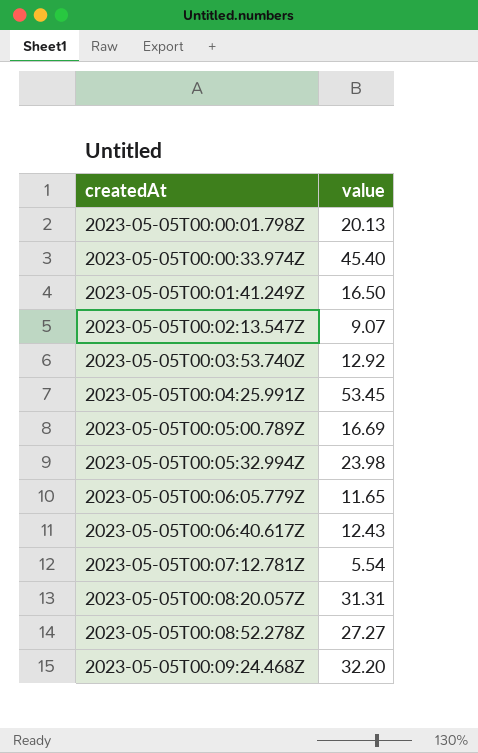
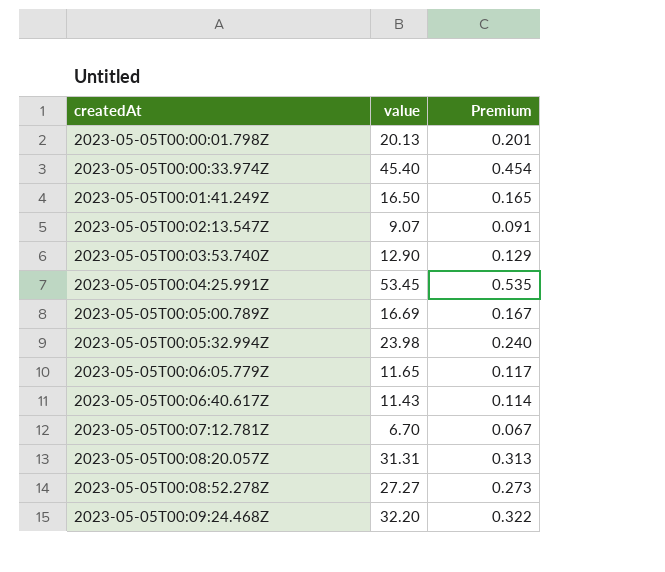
column Premium | formula: none -> [value] * 0.01
2023-05-05T00:03:53.740Z | value: 12.92 -> 12.90
2023-05-05T00:06:40.617Z | value: 12.43 -> 11.43
2023-05-05T00:07:12.781Z | value: 5.54 -> 6.70

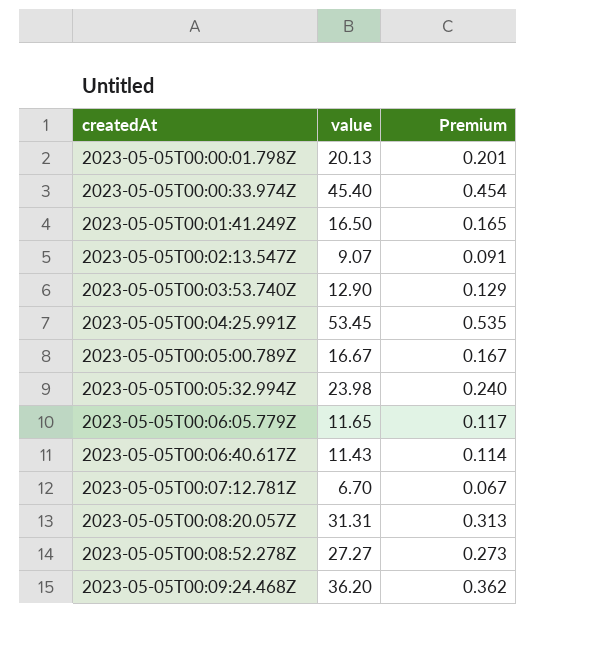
2023-05-05T00:05:00.789Z | value: 16.69 -> 16.67
2023-05-05T00:09:24.468Z | value: 32.20 -> 36.20
2023-05-05T00:09:24.468Z | Premium: 0.322 -> 0.362

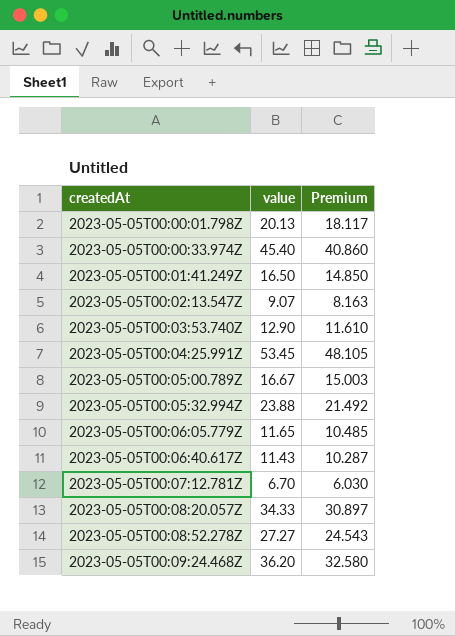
column Premium | formula: [value] * 0.01 -> [value] * 0.9
2023-05-05T00:05:32.994Z | value: 23.98 -> 23.88
2023-05-05T00:08:20.057Z | value: 31.31 -> 34.33

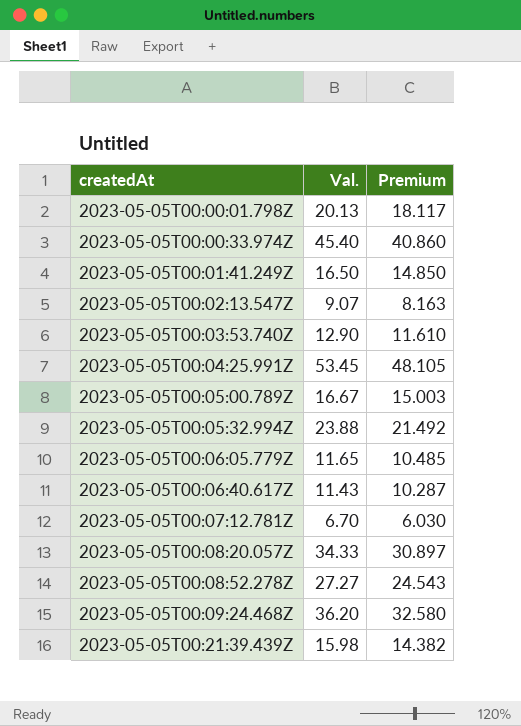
column name: value -> Val.
row 2023-05-05T00:21:39.439Z: none -> 15.98 | 14.382

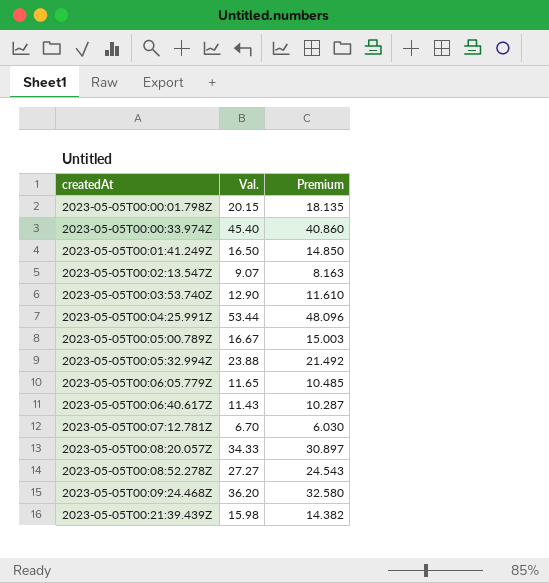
2023-05-05T00:00:01.798Z | Val.: 20.13 -> 20.15
2023-05-05T00:00:01.798Z | Premium: 18.117 -> 18.135
2023-05-05T00:04:25.991Z | Val.: 53.45 -> 53.44
2023-05-05T00:04:25.991Z | Premium: 48.105 -> 48.096

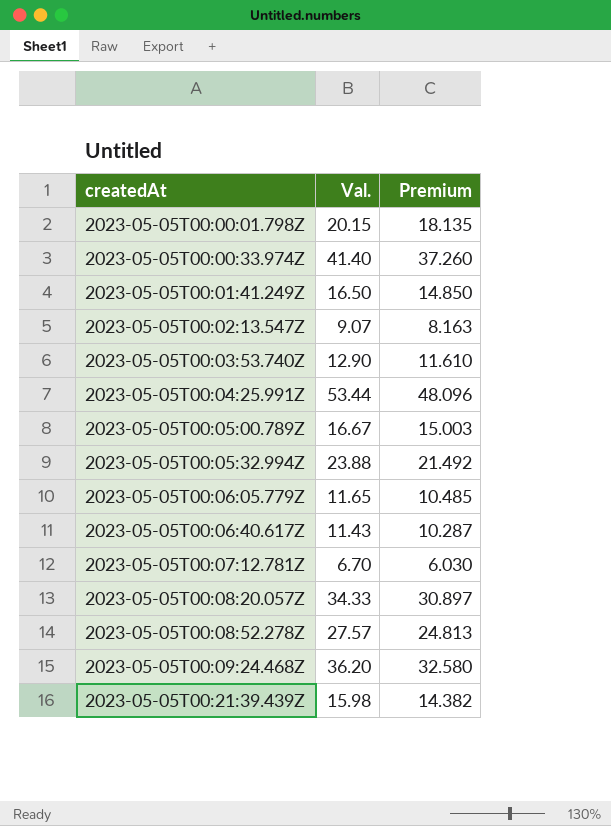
2023-05-05T00:00:33.974Z | Val.: 45.40 -> 41.40
2023-05-05T00:00:33.974Z | Premium: 40.860 -> 37.260
2023-05-05T00:08:52.278Z | Val.: 27.27 -> 27.57
2023-05-05T00:08:52.278Z | Premium: 24.543 -> 24.813

